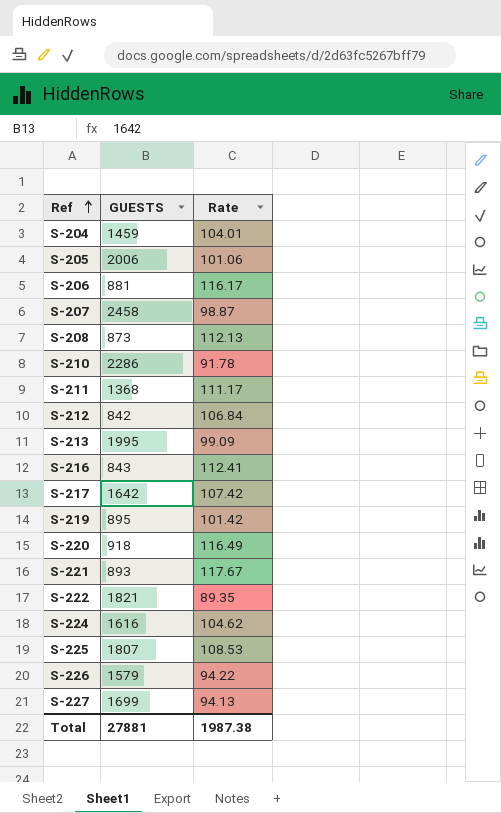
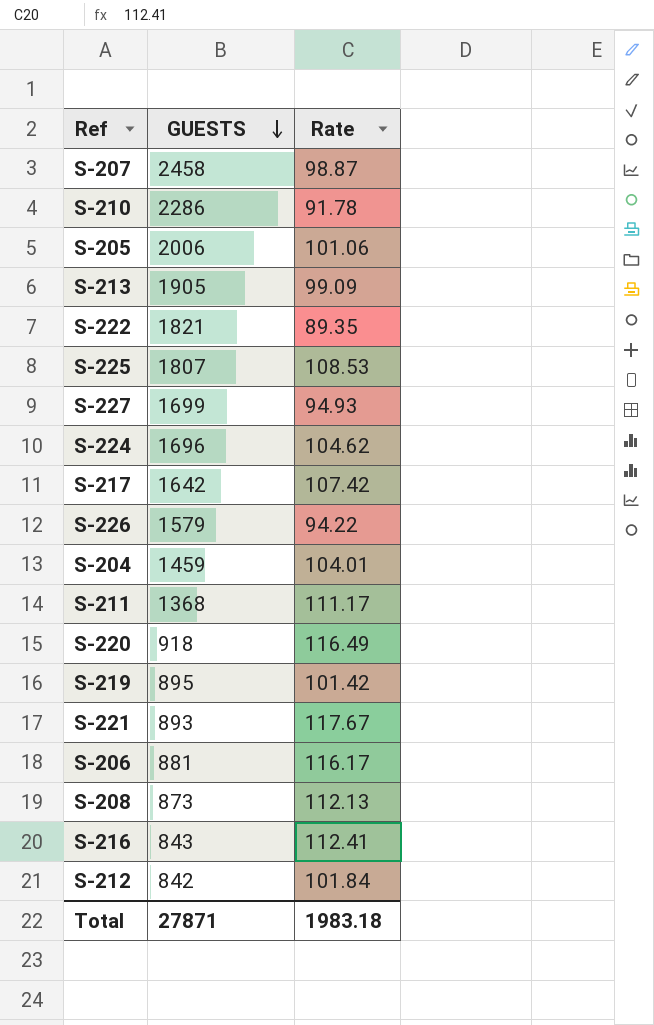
row order: Ref ascending -> GUESTS descending
S-213 | GUESTS: 1995 -> 1905
S-227 | Rate: 94.13 -> 94.93
S-224 | GUESTS: 1616 -> 1696
S-212 | Rate: 106.84 -> 101.84
Total | GUESTS: 27881 -> 27871
Total | Rate: 1987.38 -> 1983.18

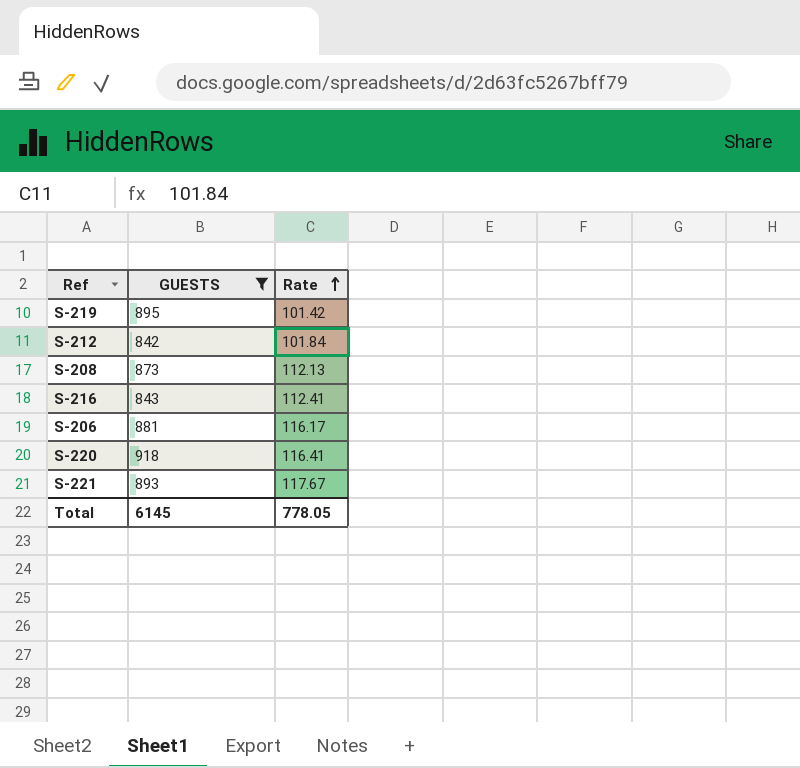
filter: none -> GUESTS <= 918
row order: GUESTS descending -> Rate ascending
S-220 | Rate: 116.49 -> 116.41
Total | GUESTS: 27871 -> 6145
Total | Rate: 1983.18 -> 778.05

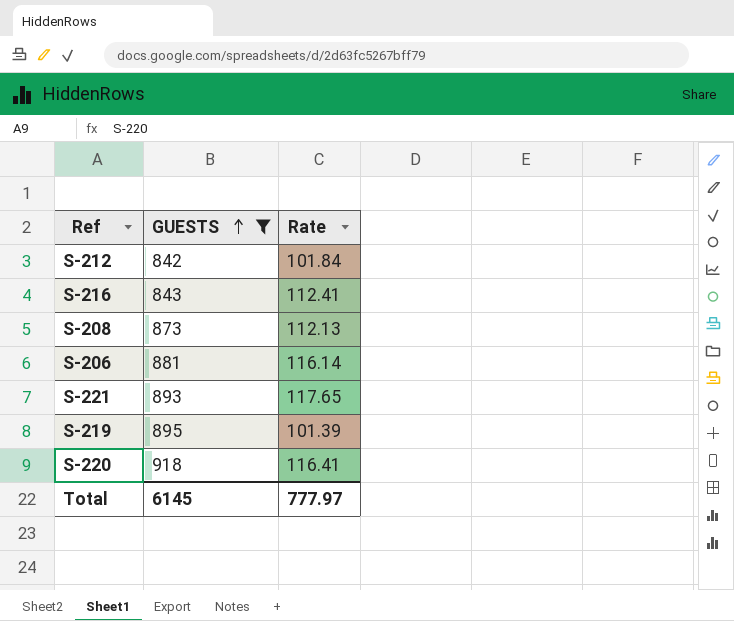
row order: Rate ascending -> GUESTS ascending
S-206 | Rate: 116.17 -> 116.14
S-221 | Rate: 117.67 -> 117.65
S-219 | Rate: 101.42 -> 101.39
Total | Rate: 778.05 -> 777.97

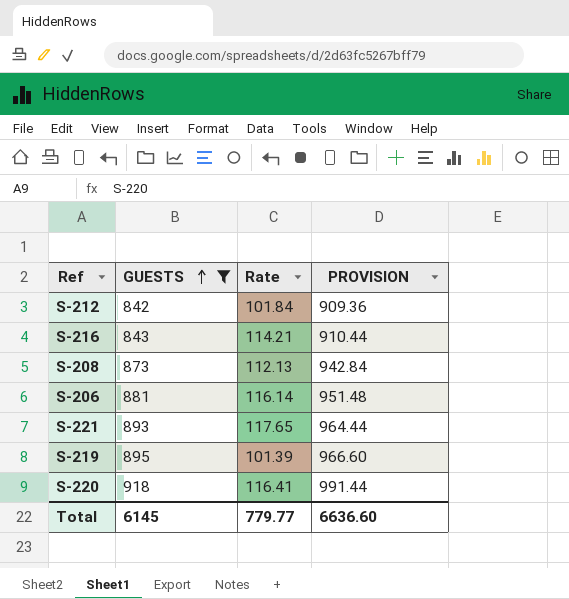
column PROVISION | formula: none -> [GUESTS] * 1.08
S-216 | Rate: 112.41 -> 114.21
Total | Rate: 777.97 -> 779.77

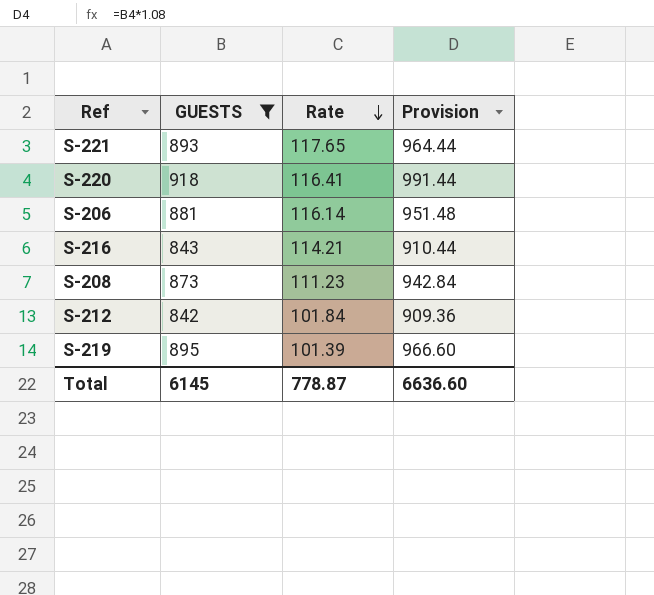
row order: GUESTS ascending -> Rate descending
column name: PROVISION -> Provision
S-208 | Rate: 112.13 -> 111.23
Total | Rate: 779.77 -> 778.87

